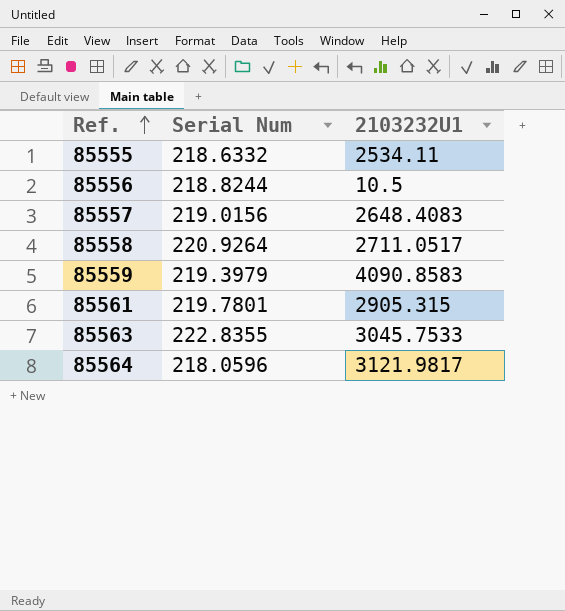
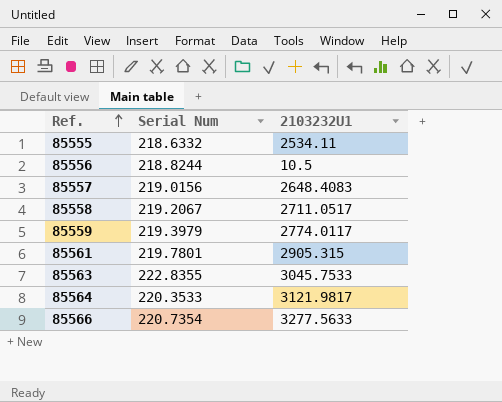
85558 | Serial Num: 220.9264 -> 219.2067
85559 | 2103232U1: 4090.8583 -> 2774.0117
85564 | Serial Num: 218.0596 -> 220.3533
row 85566: none -> 220.7354 | 3277.5633

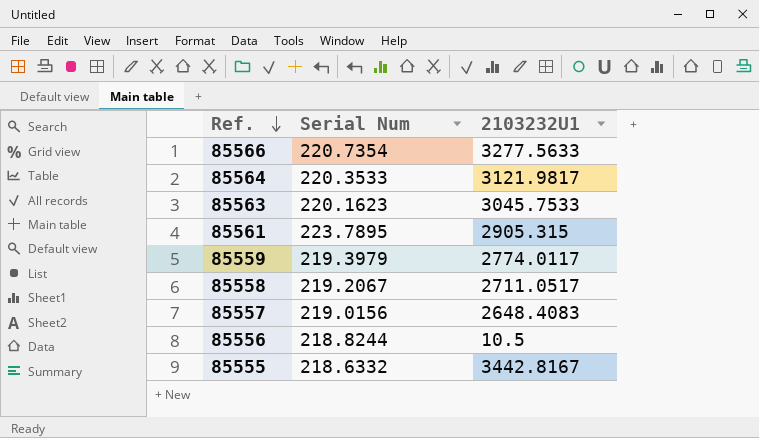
row order: Ref. ascending -> Ref. descending
85563 | Serial Num: 222.8355 -> 220.1623
85561 | Serial Num: 219.7801 -> 223.7895
85555 | 2103232U1: 2534.11 -> 3442.8167

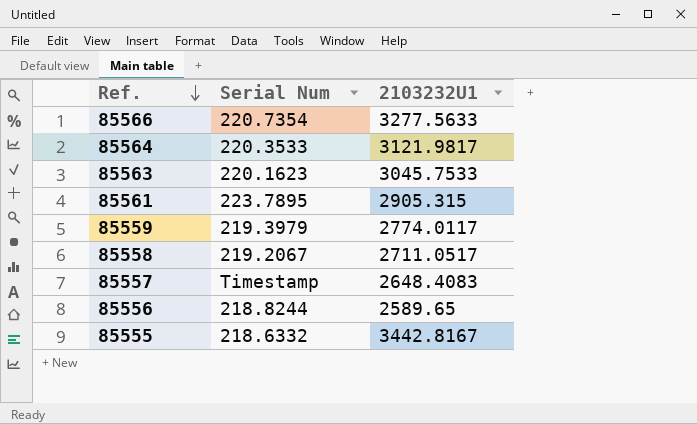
85557 | Serial Num: 219.0156 -> Timestamp
85556 | 2103232U1: 10.5 -> 2589.65

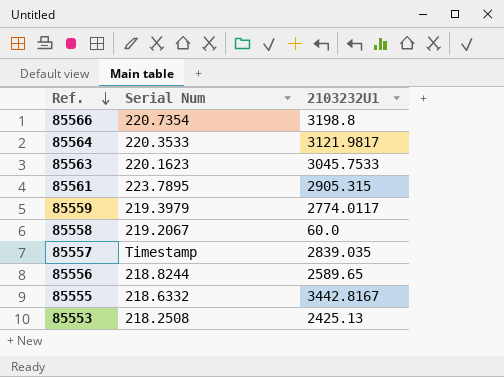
85566 | 2103232U1: 3277.5633 -> 3198.8
85558 | 2103232U1: 2711.0517 -> 60.0
85557 | 2103232U1: 2648.4083 -> 2839.035
row 85553: none -> 218.2508 | 2425.13

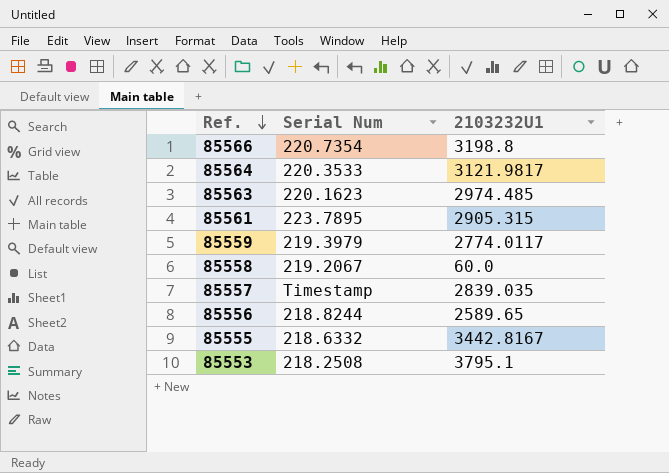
85563 | 2103232U1: 3045.7533 -> 2974.485
85553 | 2103232U1: 2425.13 -> 3795.1

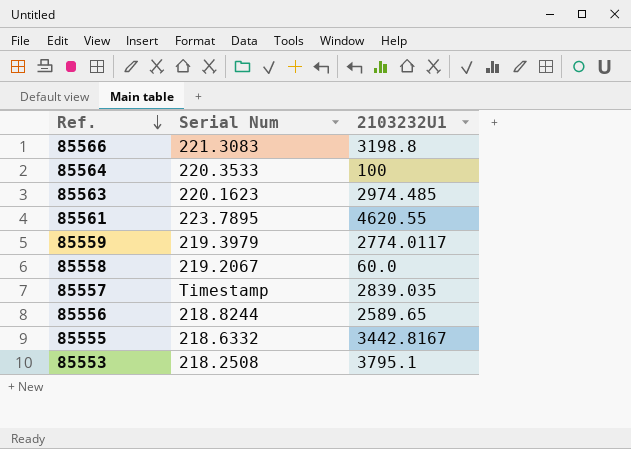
85566 | Serial Num: 220.7354 -> 221.3083
85564 | 2103232U1: 3121.9817 -> 100
85561 | 2103232U1: 2905.315 -> 4620.55

